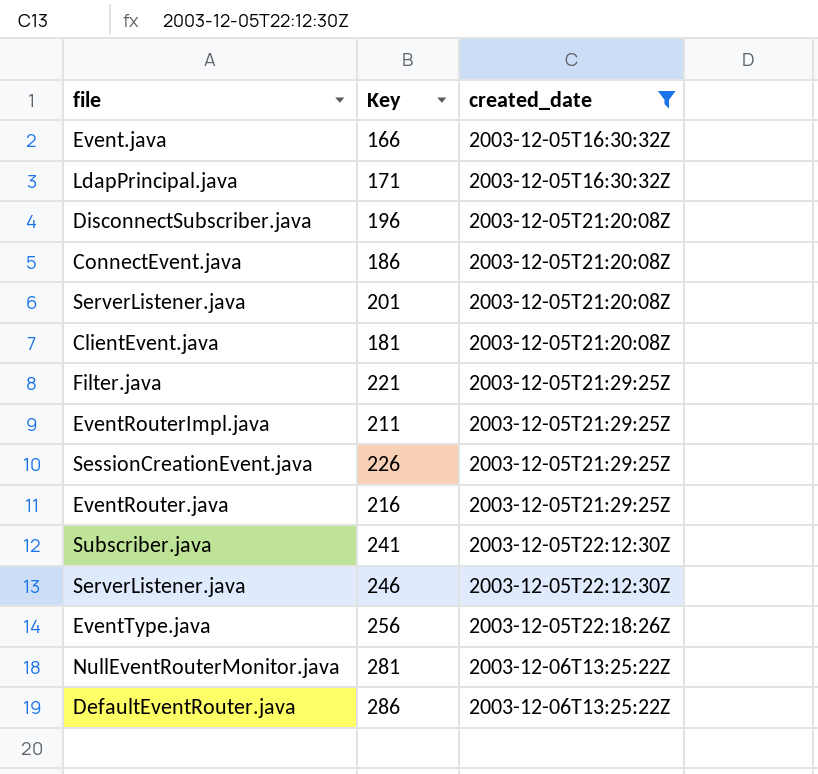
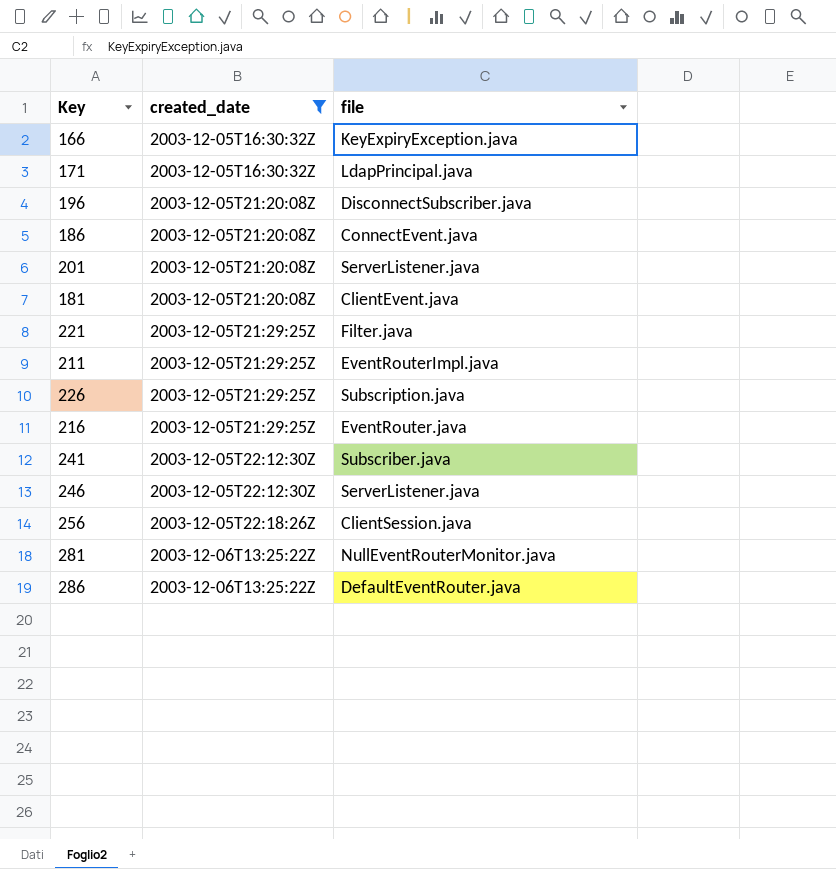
column file | position: 1 -> 3
166 | file: Event.java -> KeyExpiryException.java
226 | file: SessionCreationEvent.java -> Subscription.java
256 | file: EventType.java -> ClientSession.java

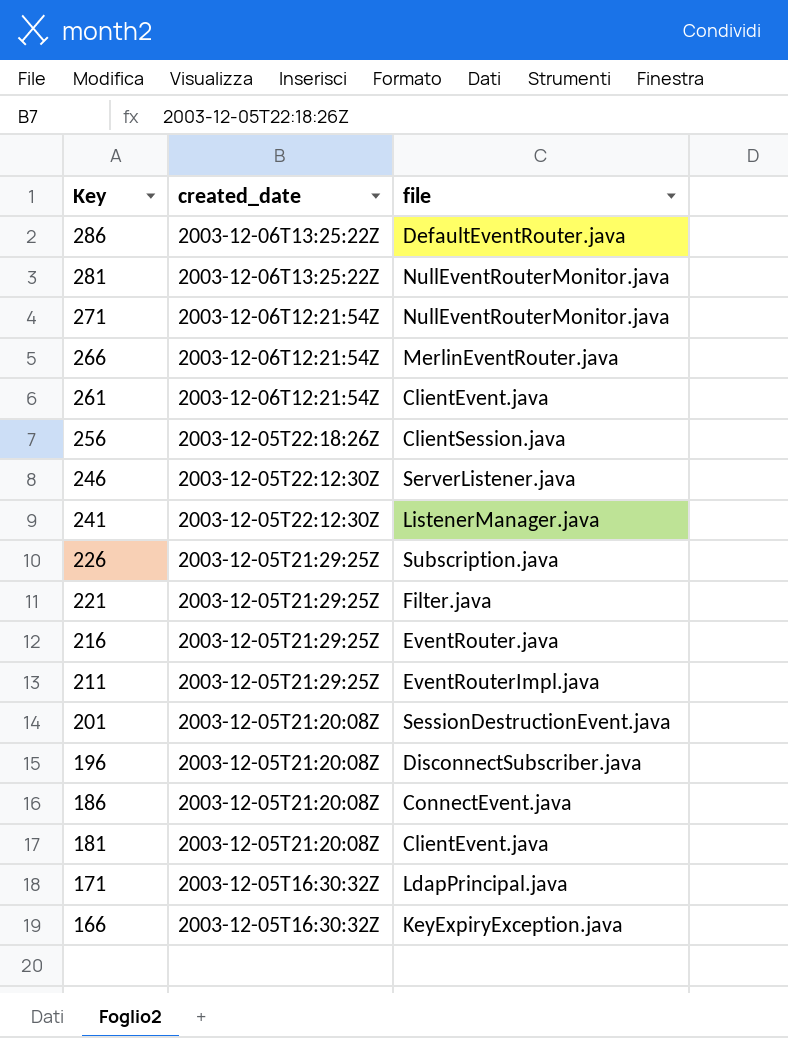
filter: created_date != 2003-12-06T12:21:54Z -> none
row order: created_date ascending -> Key descending
241 | file: Subscriber.java -> ListenerManager.java
201 | file: ServerListener.java -> SessionDestructionEvent.java

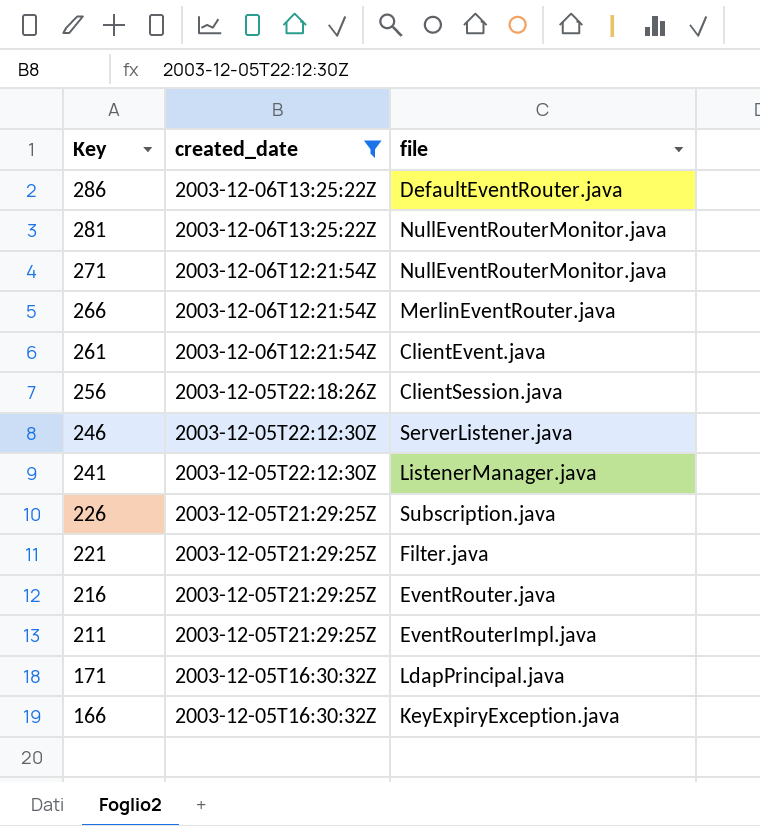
filter: none -> created_date != 2003-12-05T21:20:08Z

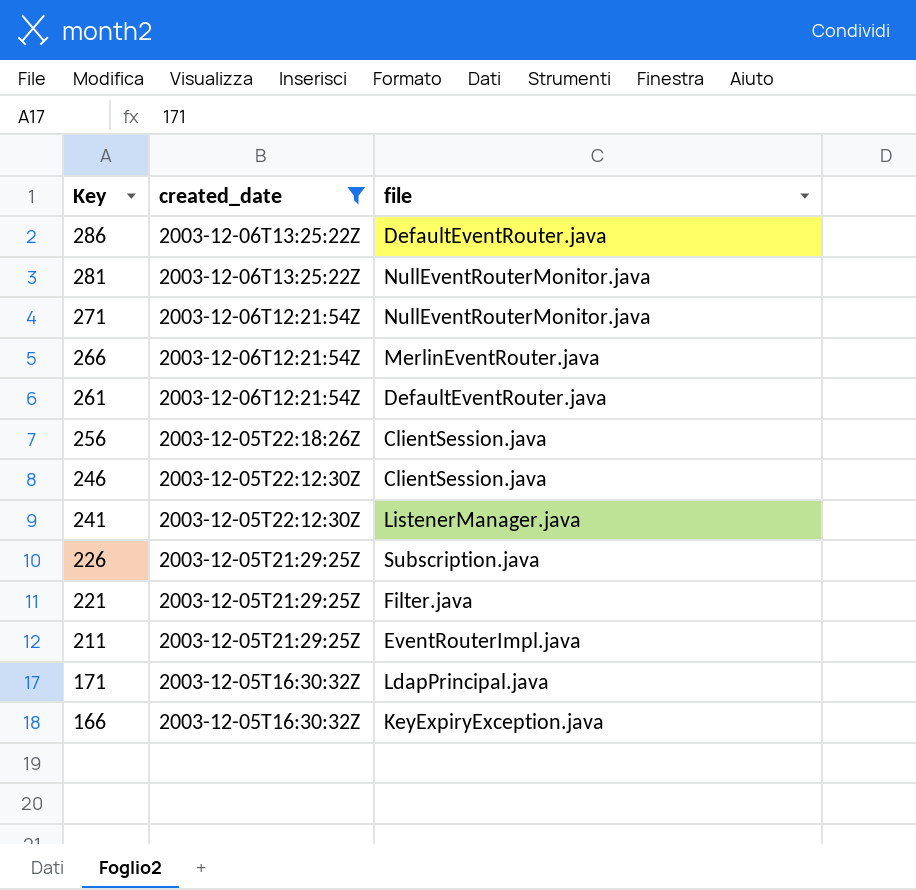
row 216: 2003-12-05T21:29:25Z | EventRouter.java -> none
261 | file: ClientEvent.java -> DefaultEventRouter.java
246 | file: ServerListener.java -> ClientSession.java

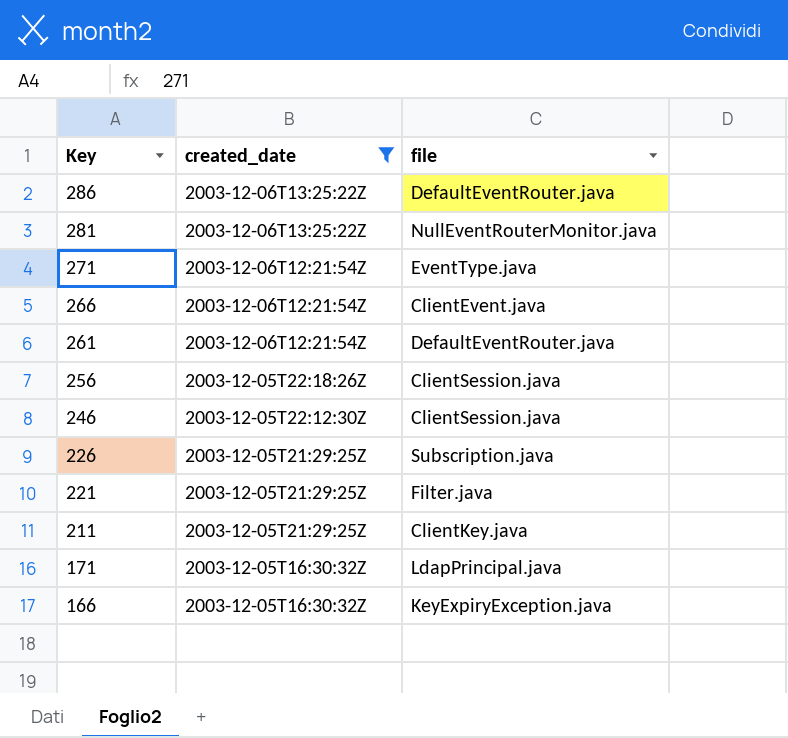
row 241: 2003-12-05T22:12:30Z | ListenerManager.java -> none
271 | file: NullEventRouterMonitor.java -> EventType.java
266 | file: MerlinEventRouter.java -> ClientEvent.java
211 | file: EventRouterImpl.java -> ClientKey.java

